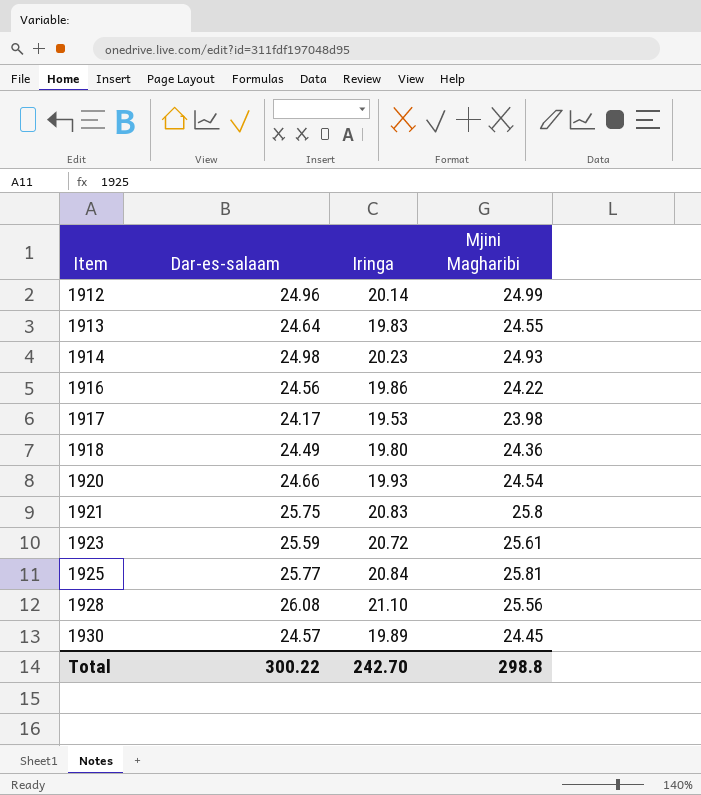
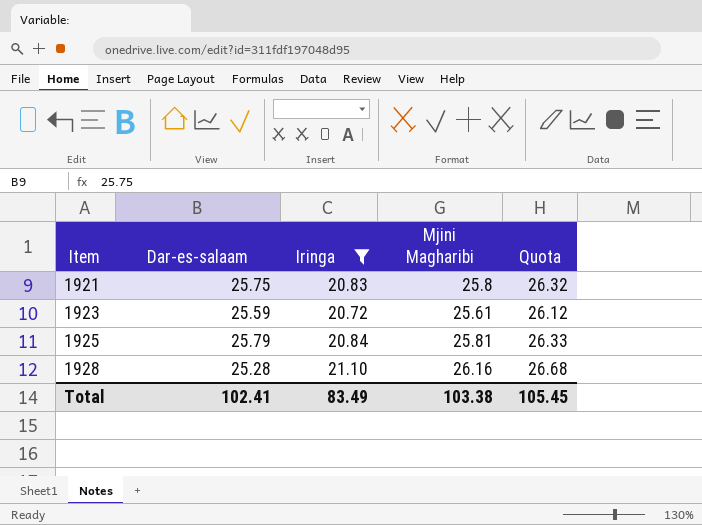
filter: none -> Iringa >= 20.72
column Quota | formula: none -> [Mjini Magharibi] * 1.02
1925 | Dar-es-salaam: 25.77 -> 25.79
1928 | Dar-es-salaam: 26.08 -> 25.28
1928 | Mjini Magharibi: 25.56 -> 26.16
Total | Dar-es-salaam: 300.22 -> 102.41
Total | Iringa: 242.70 -> 83.49
Total | Mjini Magharibi: 298.8 -> 103.38

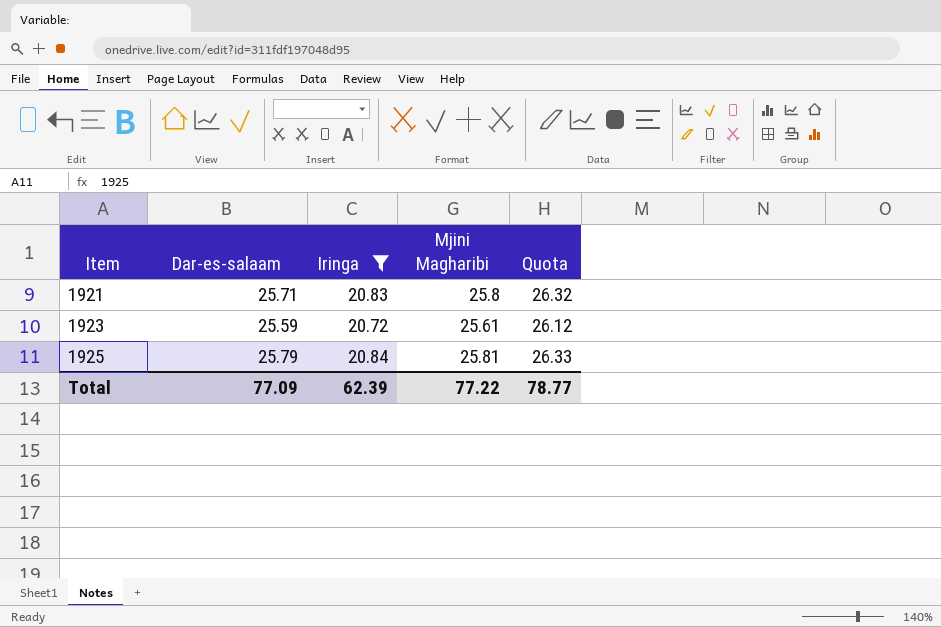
row 1928: 25.28 | 21.10 | 26.16 | 26.68 -> none
1921 | Dar-es-salaam: 25.75 -> 25.71
Total | Dar-es-salaam: 102.41 -> 77.09
Total | Iringa: 83.49 -> 62.39
Total | Mjini Magharibi: 103.38 -> 77.22
Total | Quota: 105.45 -> 78.77

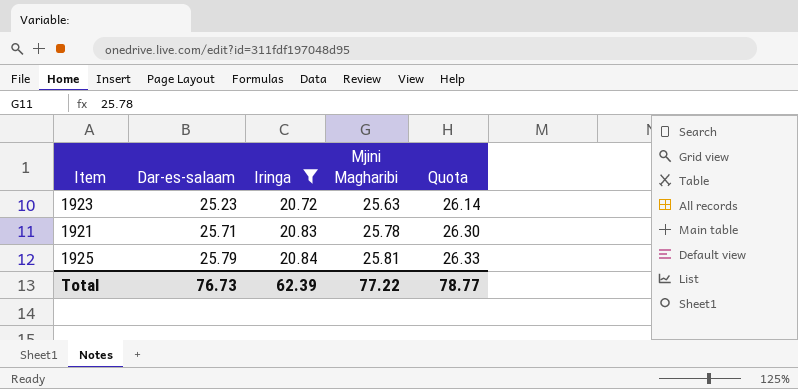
row order: Item ascending -> Dar-es-salaam ascending
1923 | Dar-es-salaam: 25.59 -> 25.23
1923 | Mjini Magharibi: 25.61 -> 25.63
1923 | Quota: 26.12 -> 26.14
1921 | Mjini Magharibi: 25.8 -> 25.78
1921 | Quota: 26.32 -> 26.30
Total | Dar-es-salaam: 77.09 -> 76.73

